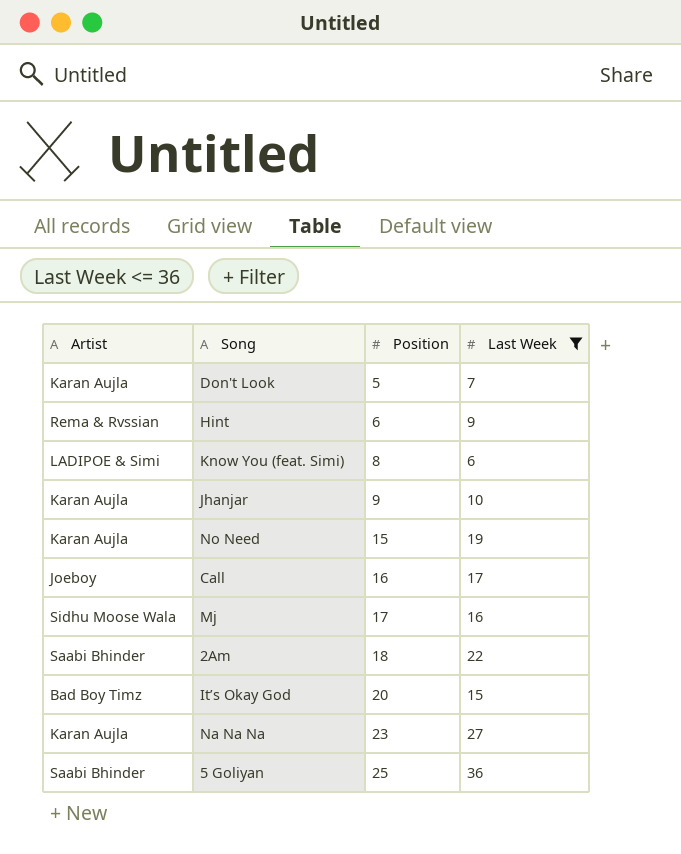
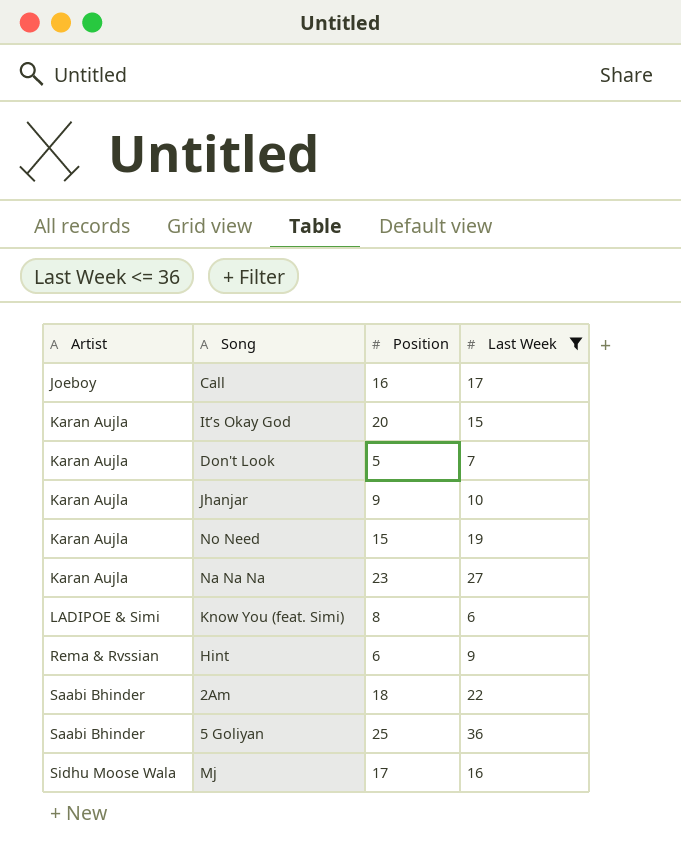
row order: Position ascending -> Artist ascending
It’s Okay God | Artist: Bad Boy Timz -> Karan Aujla

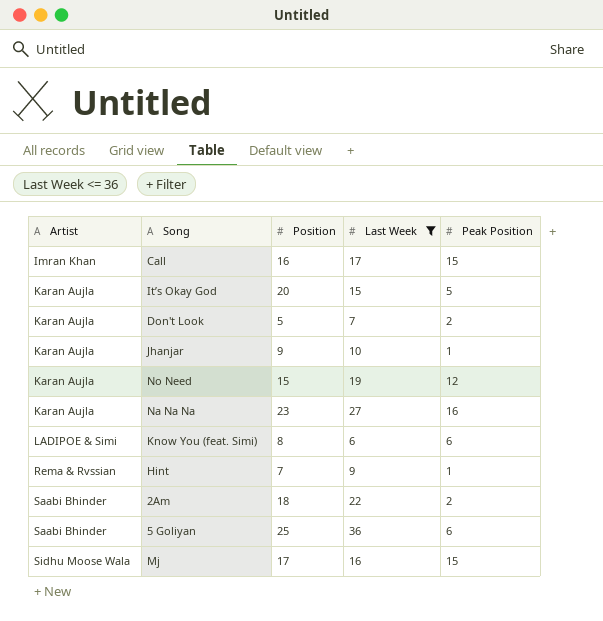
column Peak Position | position: none -> 5
Call | Artist: Joeboy -> Imran Khan
Hint | Position: 6 -> 7

